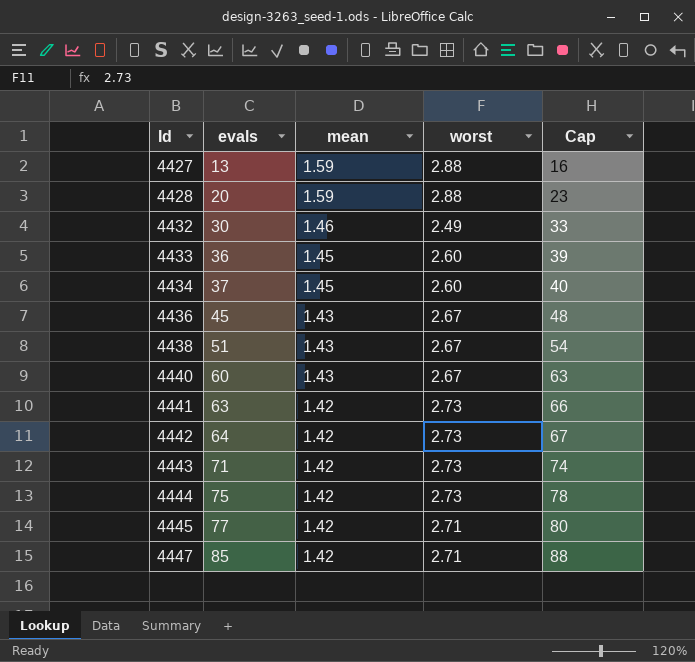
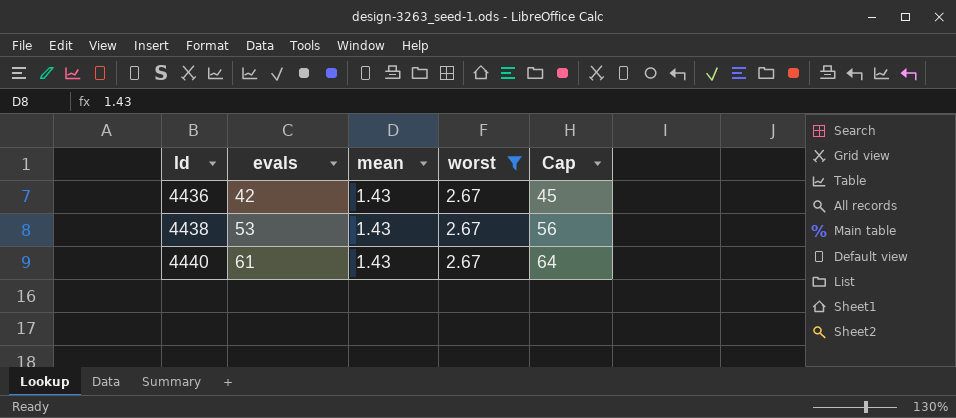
filter: none -> worst = 2.67
4436 | evals: 45 -> 42
4436 | Cap: 48 -> 45
4438 | evals: 51 -> 53
4438 | Cap: 54 -> 56
4440 | evals: 60 -> 61
4440 | Cap: 63 -> 64

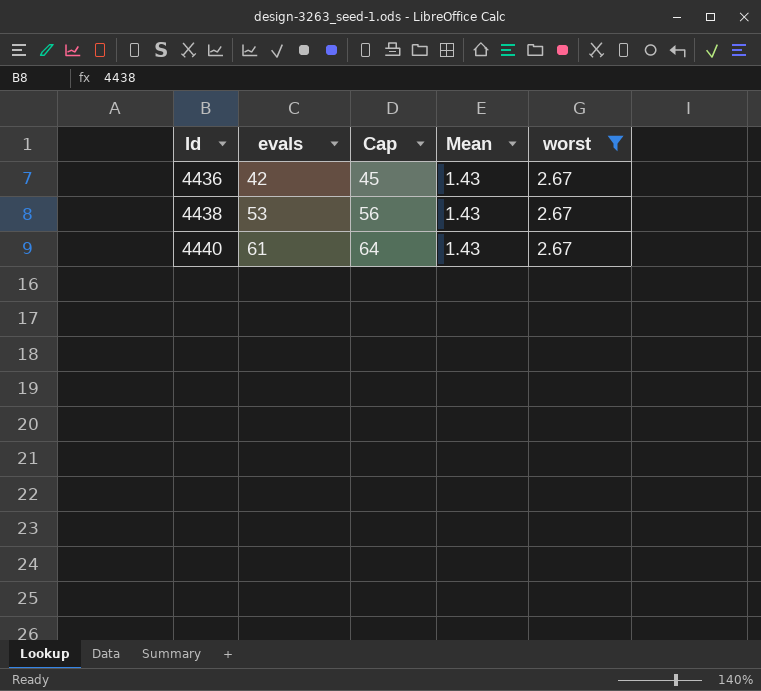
column Cap | position: 5 -> 3
column name: mean -> Mean

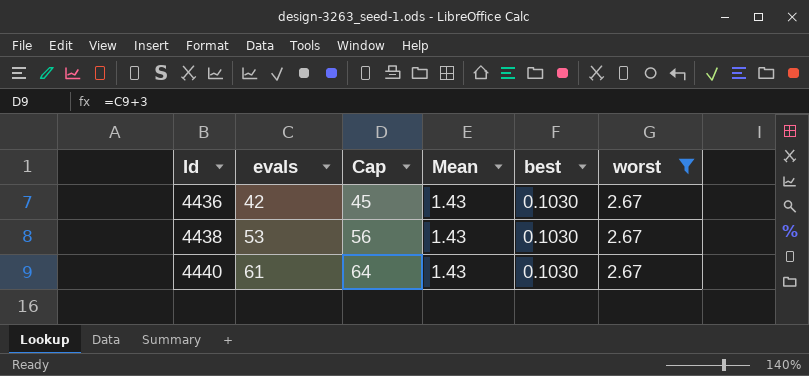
column best | position: none -> 5

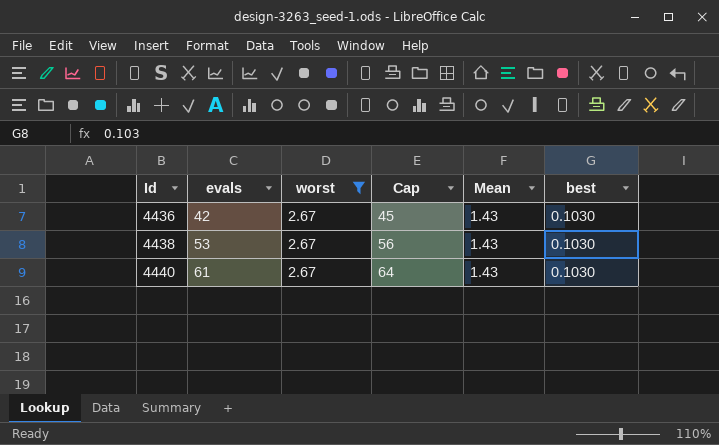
column worst | position: 6 -> 3

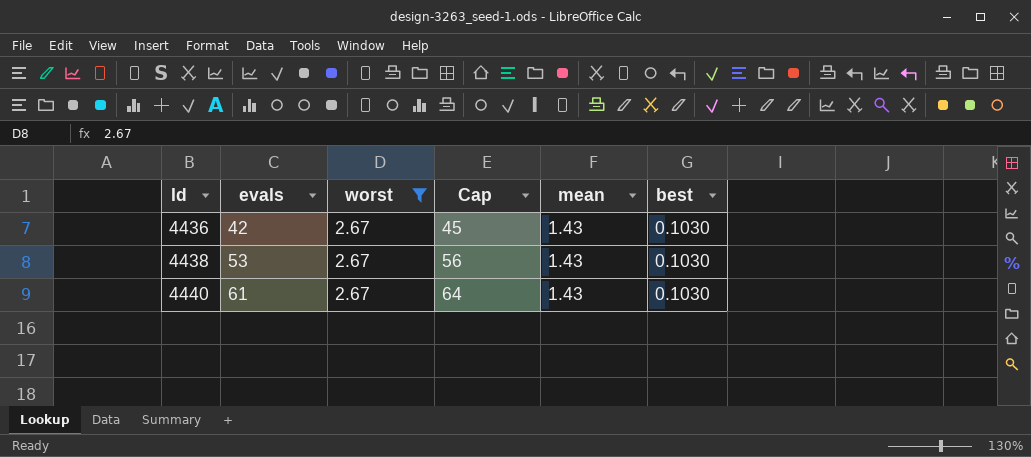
column name: Mean -> mean

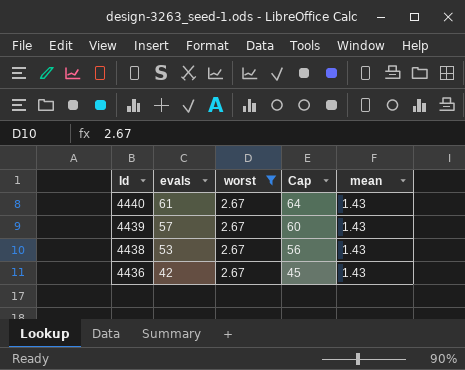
row order: Id ascending -> Id descending
column best | position: 6 -> none
row 4439: none -> 57 | 2.67 | 60 | 1.43

